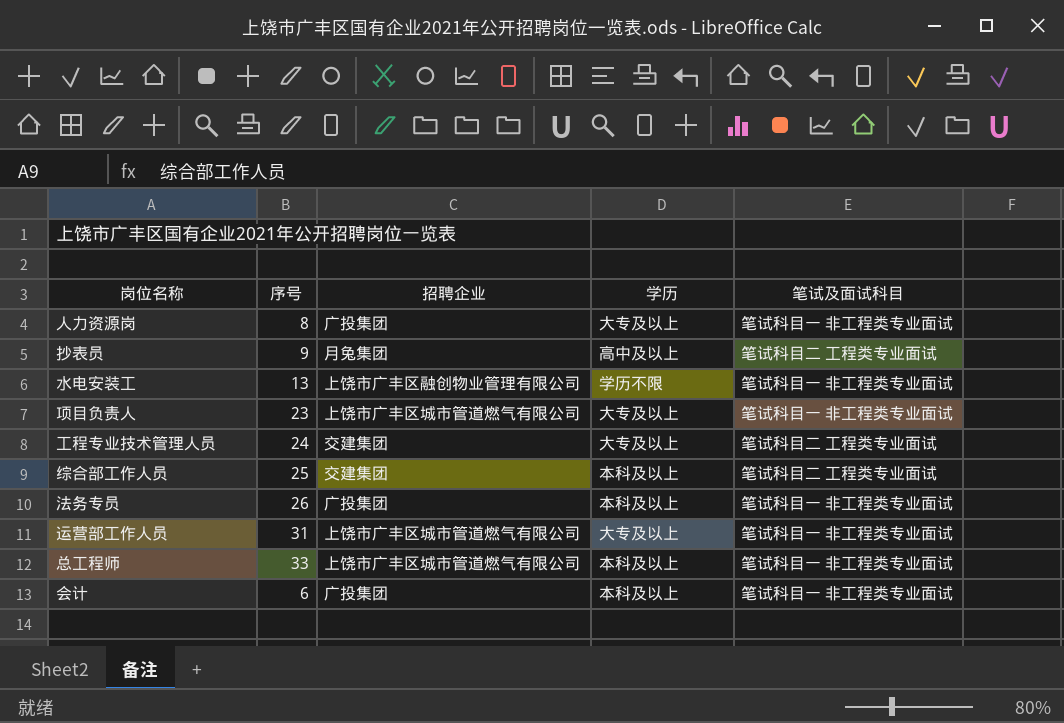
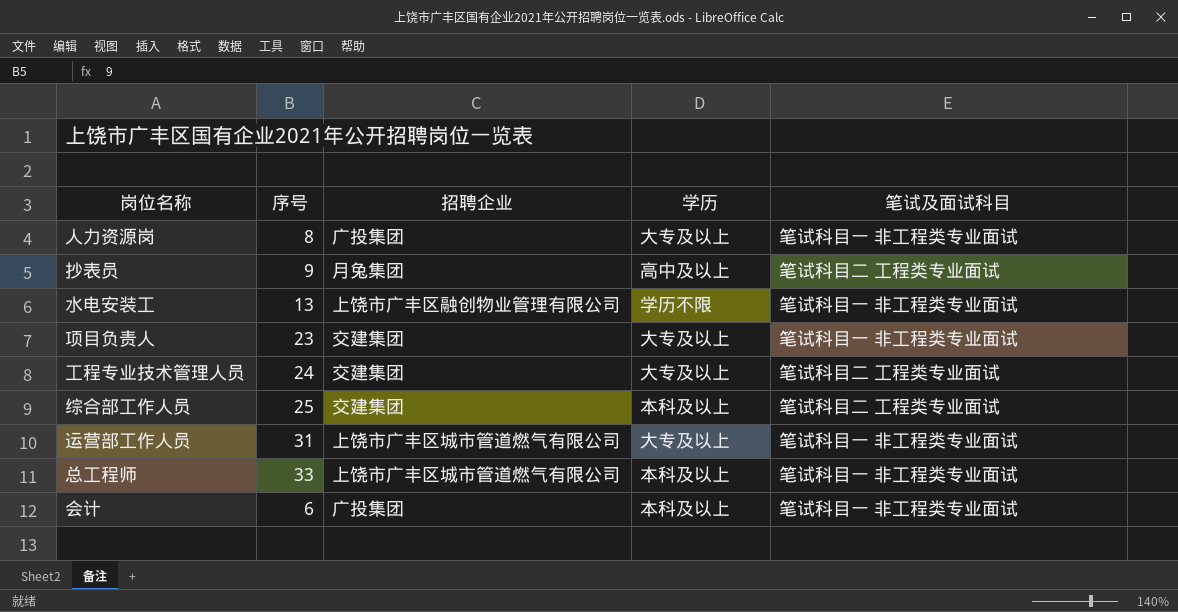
row 法务专员: 26 | 广投集团 | 本科及以上 | 笔试科目一 非工程类专业面试 -> none
项目负责人 | 招聘企业: 上饶市广丰区城市管道燃气有限公司 -> 交建集团

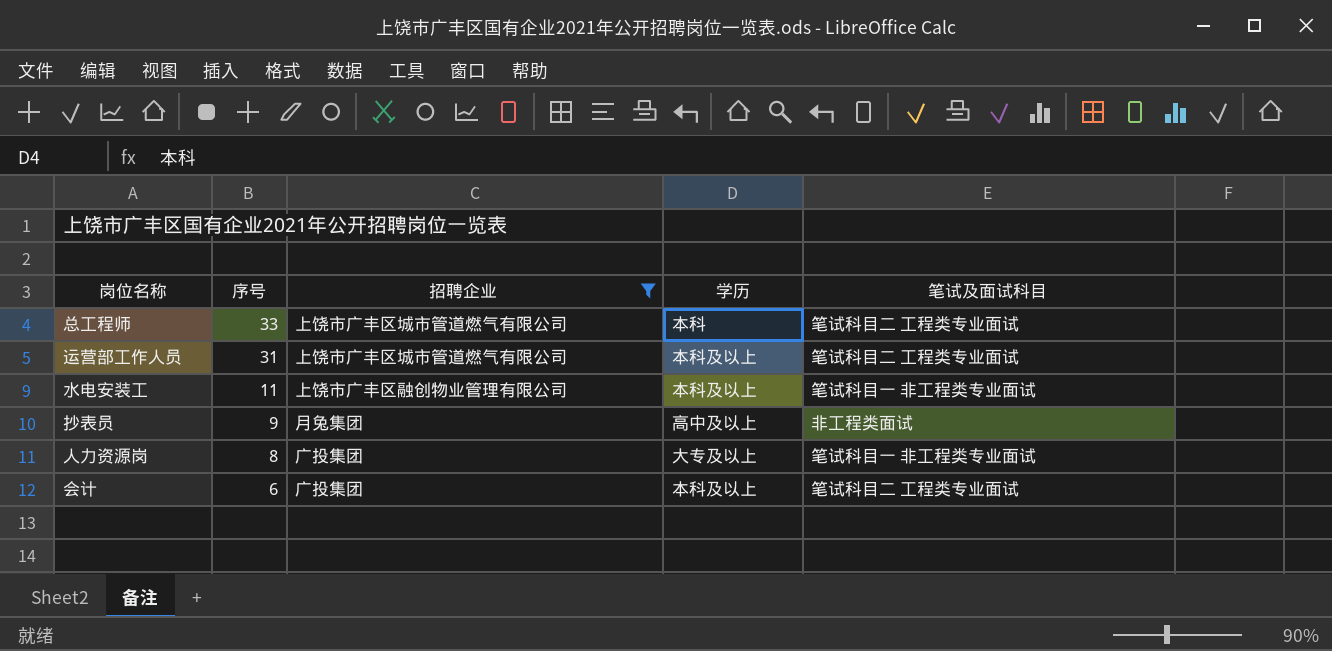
filter: none -> 招聘企业 != 交建集团
row order: none -> 序号 descending
总工程师 | 学历: 本科及以上 -> 本科
总工程师 | 笔试及面试科目: 笔试科目一 非工程类专业面试 -> 笔试科目二 工程类专业面试
运营部工作人员 | 学历: 大专及以上 -> 本科及以上
运营部工作人员 | 笔试及面试科目: 笔试科目一 非工程类专业面试 -> 笔试科目二 工程类专业面试
水电安装工 | 序号: 13 -> 11
水电安装工 | 学历: 学历不限 -> 本科及以上
抄表员 | 笔试及面试科目: 笔试科目二 工程类专业面试 -> 非工程类面试
会计 | 笔试及面试科目: 笔试科目一 非工程类专业面试 -> 笔试科目二 工程类专业面试

